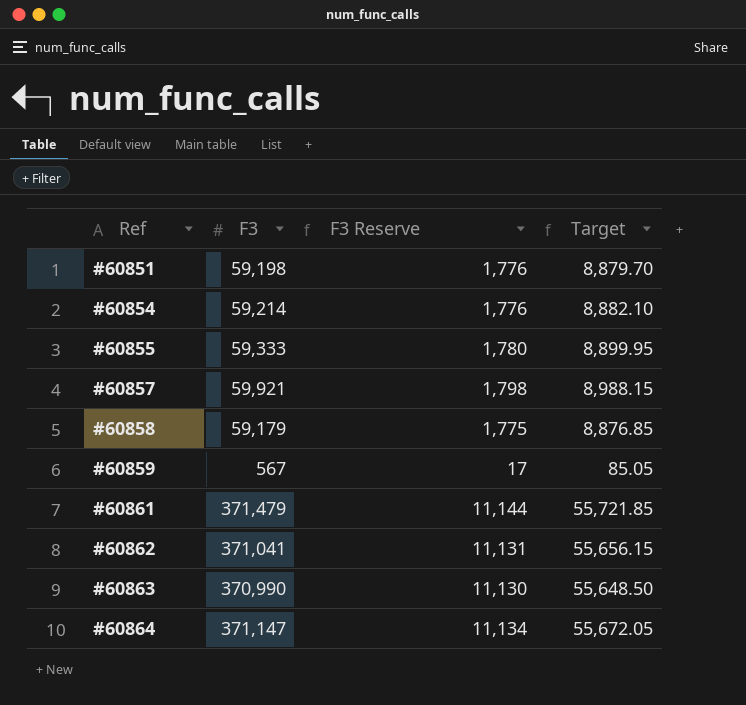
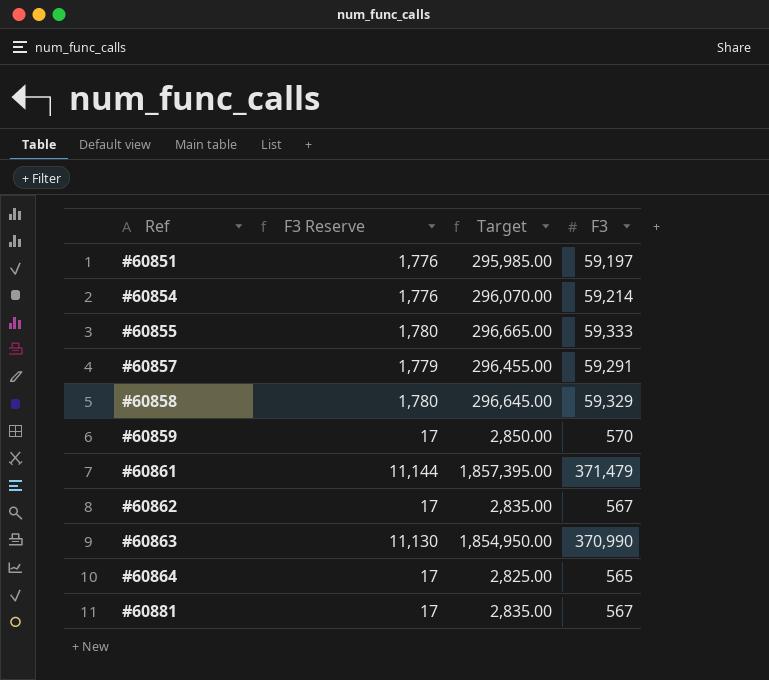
column Target | formula: [F3] * 0.15 -> [F3] * 5
column F3 | position: 2 -> 4
#60851 | F3: 59,198 -> 59,197
#60857 | F3 Reserve: 1,798 -> 1,779
#60857 | F3: 59,921 -> 59,291
#60858 | F3 Reserve: 1,775 -> 1,780
#60858 | F3: 59,179 -> 59,329
#60859 | F3: 567 -> 570
#60862 | F3 Reserve: 11,131 -> 17
#60862 | F3: 371,041 -> 567
#60864 | F3 Reserve: 11,134 -> 17
#60864 | F3: 371,147 -> 565
row #60881: none -> 17 | 2,835.00 | 567

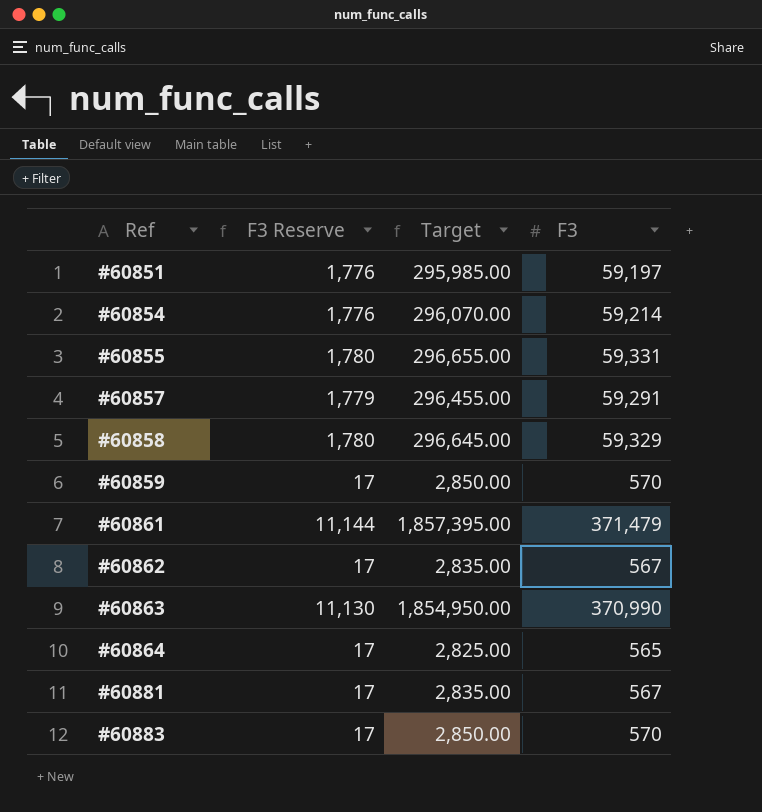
#60855 | Target: 296,665.00 -> 296,655.00
#60855 | F3: 59,333 -> 59,331
row #60883: none -> 17 | 2,850.00 | 570

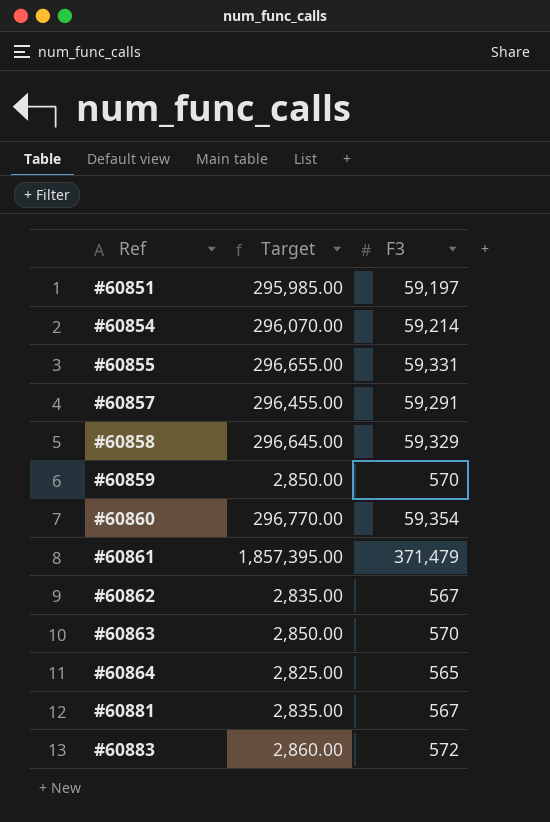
column F3 Reserve | formula: [F3] * 0.03 -> none
row #60860: none -> 296,770.00 | 59,354
#60863 | Target: 1,854,950.00 -> 2,850.00
#60863 | F3: 370,990 -> 570
#60883 | Target: 2,850.00 -> 2,860.00
#60883 | F3: 570 -> 572

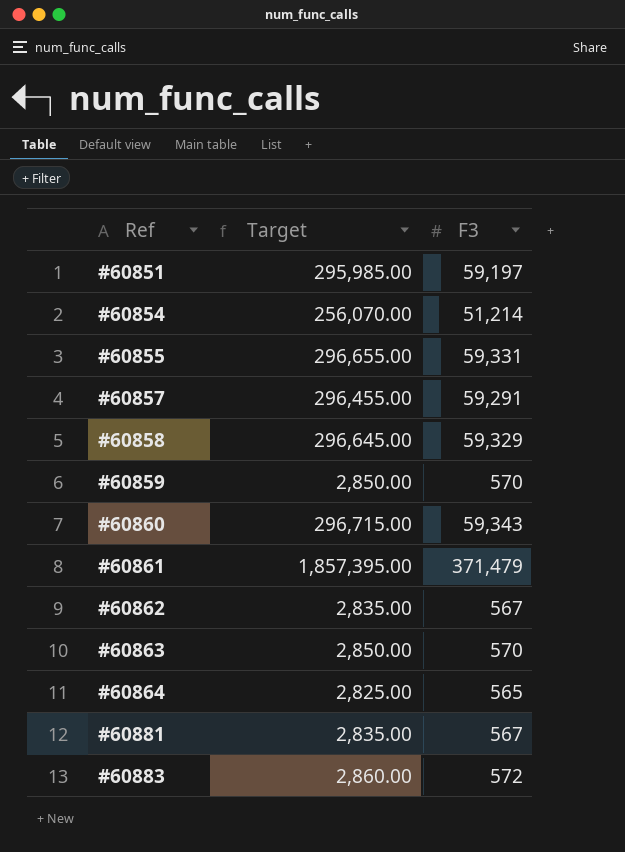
#60854 | Target: 296,070.00 -> 256,070.00
#60854 | F3: 59,214 -> 51,214
#60860 | Target: 296,770.00 -> 296,715.00
#60860 | F3: 59,354 -> 59,343

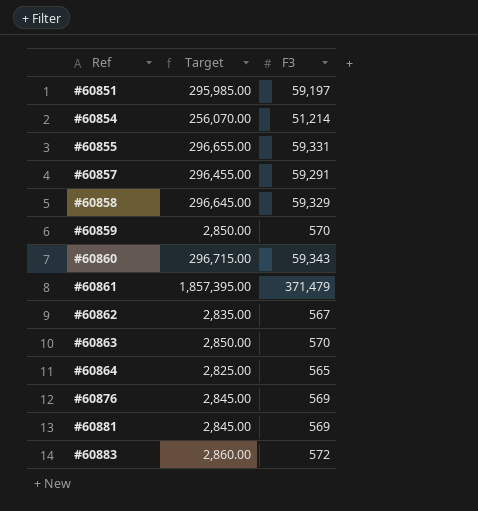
row #60876: none -> 2,845.00 | 569
#60881 | Target: 2,835.00 -> 2,845.00
#60881 | F3: 567 -> 569

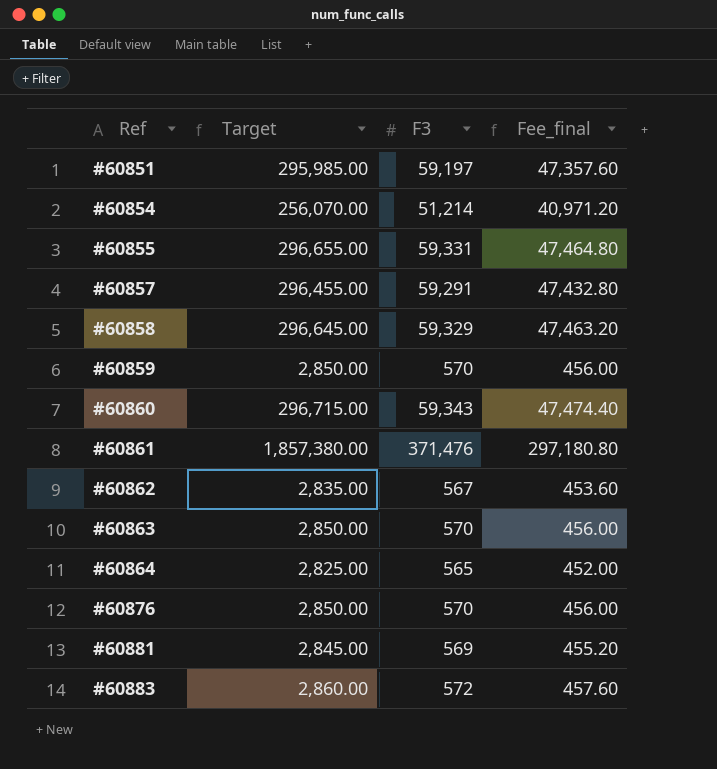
column Fee_final | formula: none -> [F3] * 0.8
#60861 | Target: 1,857,395.00 -> 1,857,380.00
#60861 | F3: 371,479 -> 371,476
#60876 | Target: 2,845.00 -> 2,850.00
#60876 | F3: 569 -> 570

